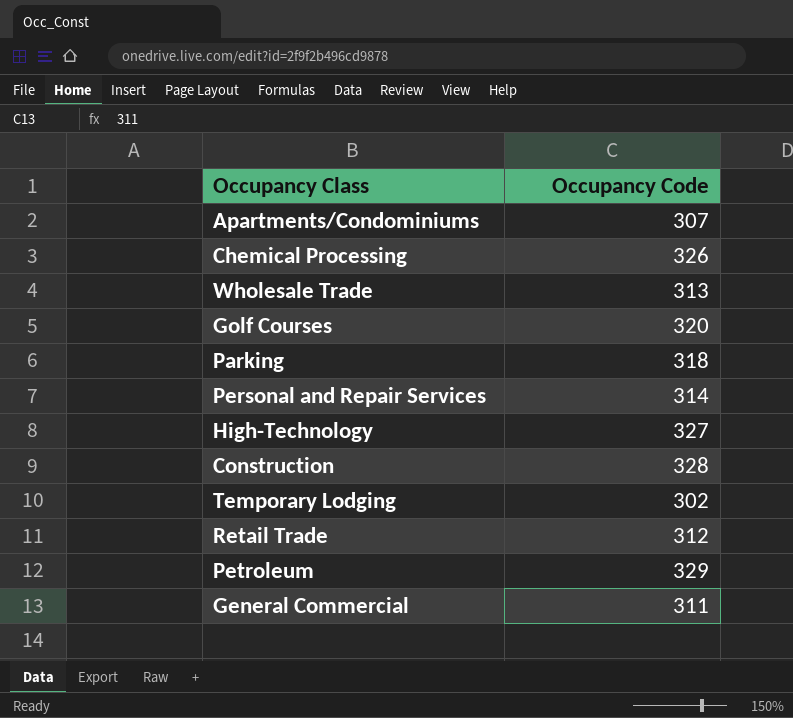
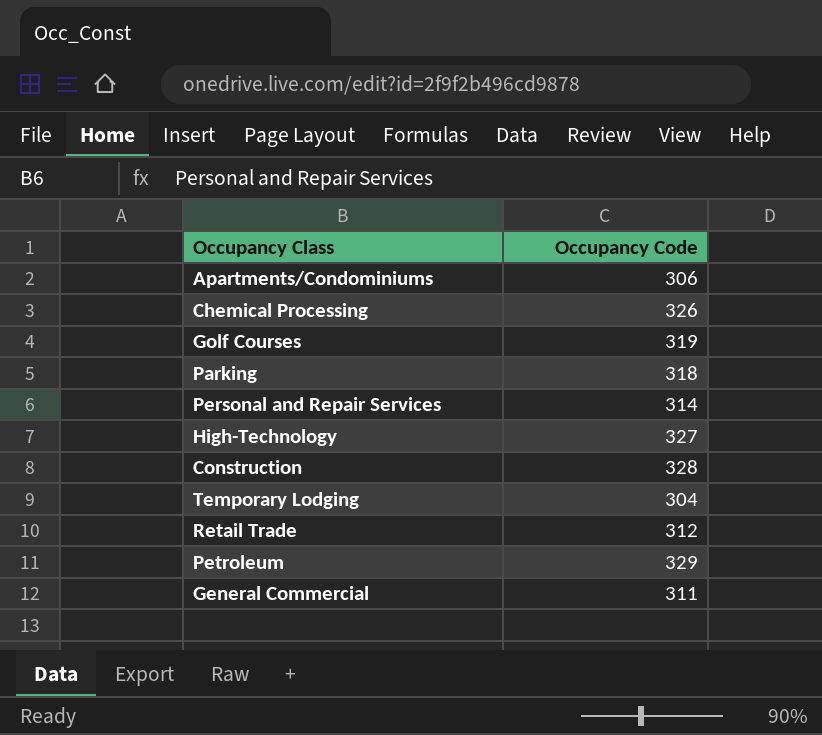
row Wholesale Trade: 313 -> none
Apartments/Condominiums | Occupancy Code: 307 -> 306
Golf Courses | Occupancy Code: 320 -> 319
Temporary Lodging | Occupancy Code: 302 -> 304

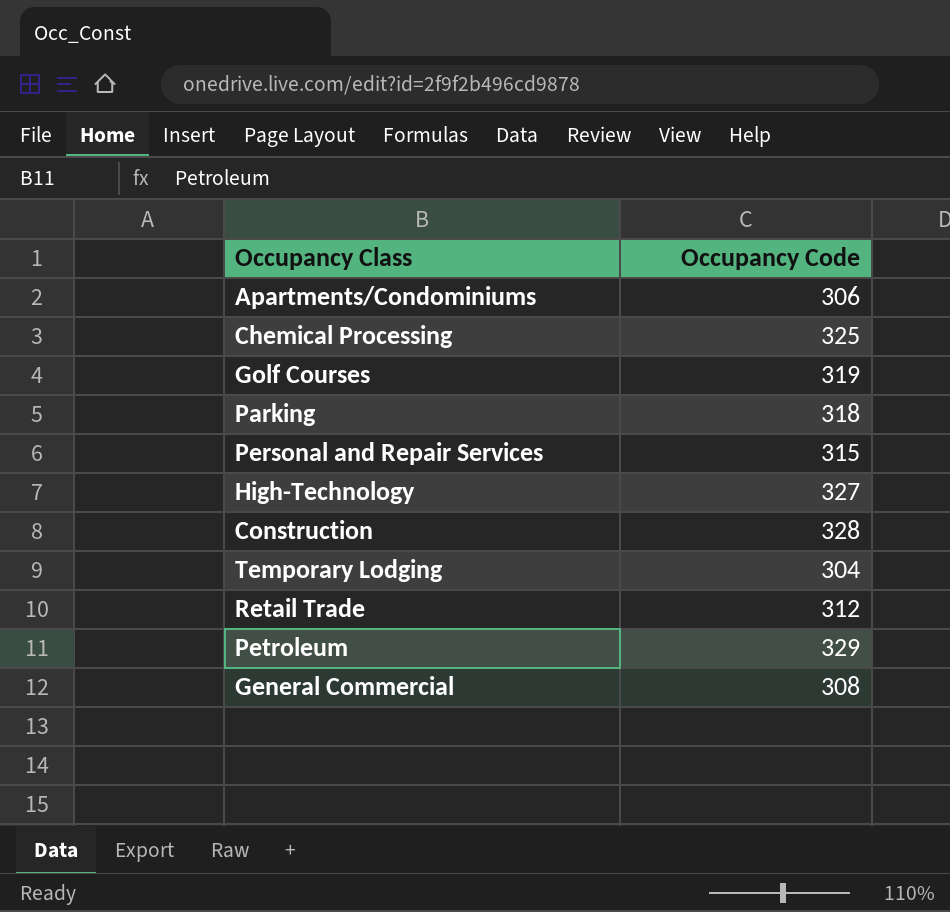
Chemical Processing | Occupancy Code: 326 -> 325
Personal and Repair Services | Occupancy Code: 314 -> 315
General Commercial | Occupancy Code: 311 -> 308

